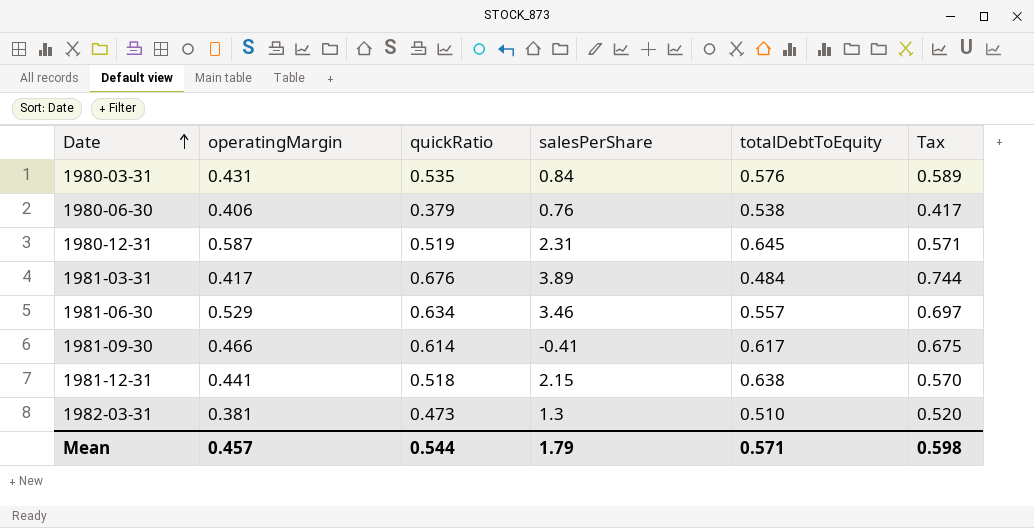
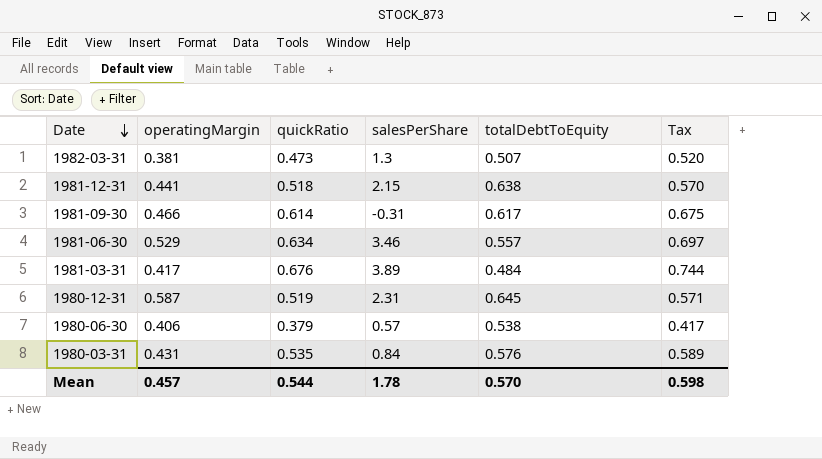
row order: Date ascending -> Date descending
1982-03-31 | totalDebtToEquity: 0.510 -> 0.507
1981-09-30 | salesPerShare: -0.41 -> -0.31
1980-06-30 | salesPerShare: 0.76 -> 0.57
Mean | salesPerShare: 1.79 -> 1.78
Mean | totalDebtToEquity: 0.571 -> 0.570

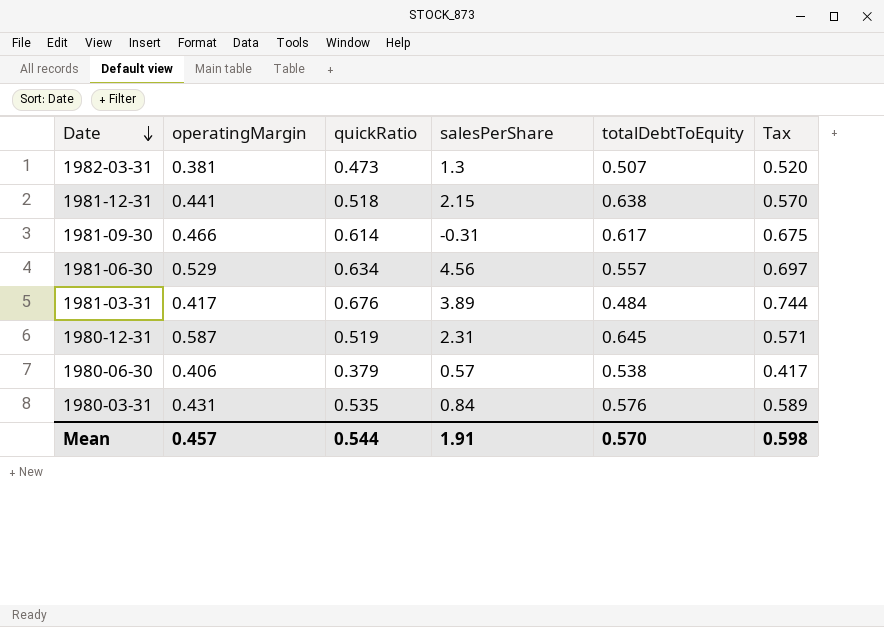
1981-06-30 | salesPerShare: 3.46 -> 4.56
Mean | salesPerShare: 1.78 -> 1.91

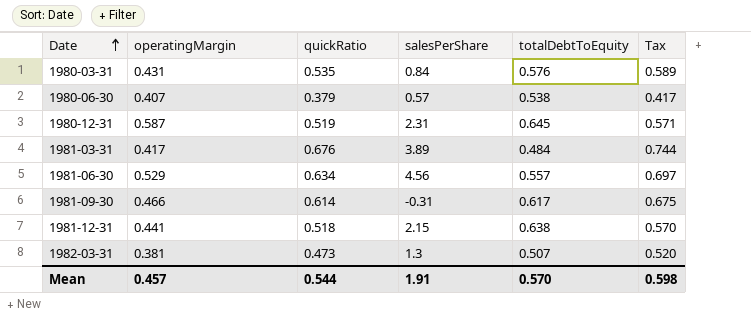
row order: Date descending -> Date ascending
1980-06-30 | operatingMargin: 0.406 -> 0.407

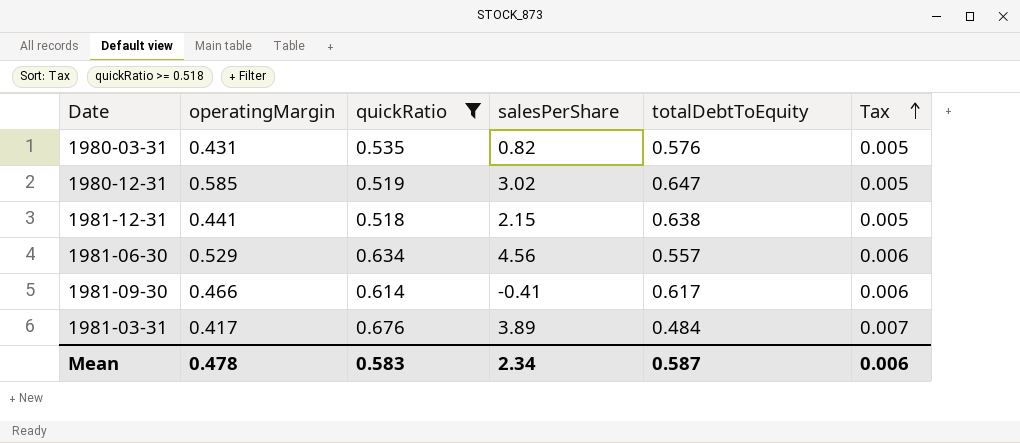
filter: none -> quickRatio >= 0.518
row order: Date ascending -> Tax ascending
column Tax | formula: [quickRatio] * 1.1 -> [quickRatio] * 0.01
1980-03-31 | salesPerShare: 0.84 -> 0.82
1980-12-31 | operatingMargin: 0.587 -> 0.585
1980-12-31 | salesPerShare: 2.31 -> 3.02
1980-12-31 | totalDebtToEquity: 0.645 -> 0.647
1981-09-30 | salesPerShare: -0.31 -> -0.41
Mean | operatingMargin: 0.457 -> 0.478
Mean | quickRatio: 0.544 -> 0.583
Mean | salesPerShare: 1.91 -> 2.34
Mean | totalDebtToEquity: 0.570 -> 0.587
Mean | Tax: 0.598 -> 0.006

